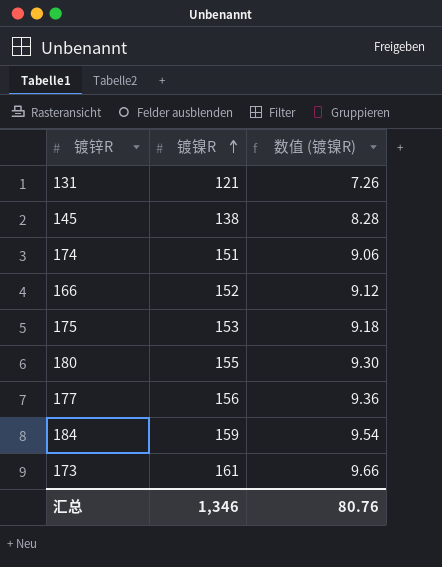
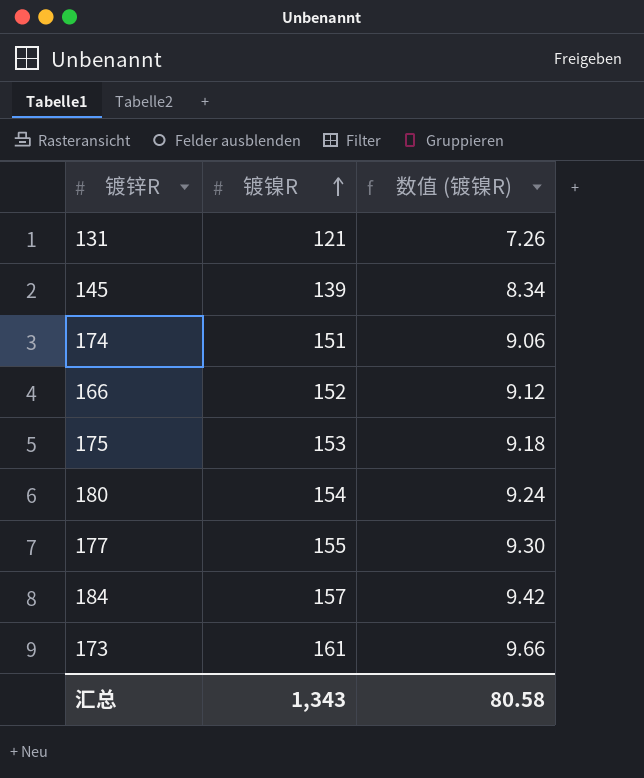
145 | 镀镍R: 138 -> 139
145 | 数值 (镀镍R): 8.28 -> 8.34
180 | 镀镍R: 155 -> 154
180 | 数值 (镀镍R): 9.30 -> 9.24
177 | 镀镍R: 156 -> 155
177 | 数值 (镀镍R): 9.36 -> 9.30
184 | 镀镍R: 159 -> 157
184 | 数值 (镀镍R): 9.54 -> 9.42
汇总 | 镀镍R: 1,346 -> 1,343
汇总 | 数值 (镀镍R): 80.76 -> 80.58

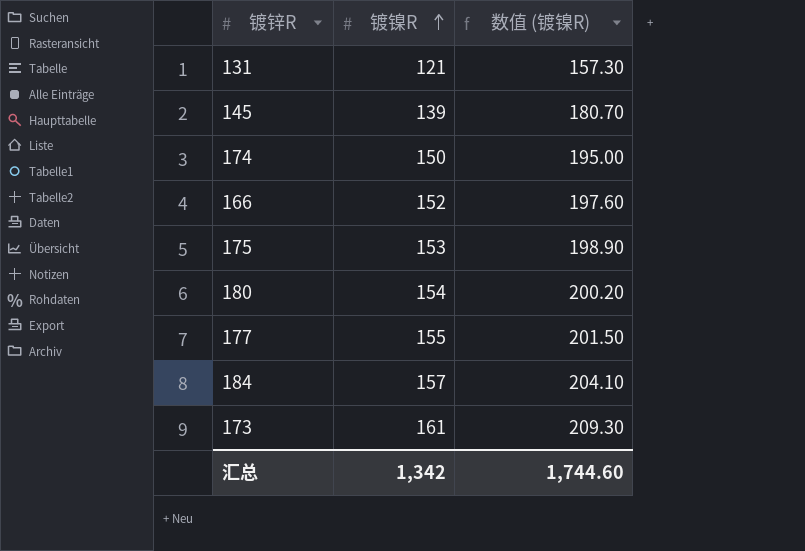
column 数值 (镀镍R) | formula: [镀镍R] * 0.06 -> [镀镍R] * 1.3
174 | 镀镍R: 151 -> 150
汇总 | 镀镍R: 1,343 -> 1,342
汇总 | 数值 (镀镍R): 80.58 -> 1,744.60

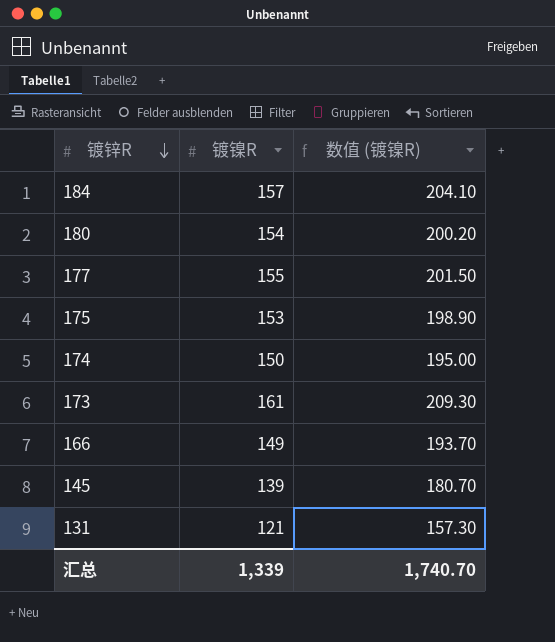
row order: 镀镍R ascending -> 镀锌R descending
166 | 镀镍R: 152 -> 149
166 | 数值 (镀镍R): 197.60 -> 193.70
汇总 | 镀镍R: 1,342 -> 1,339
汇总 | 数值 (镀镍R): 1,744.60 -> 1,740.70

